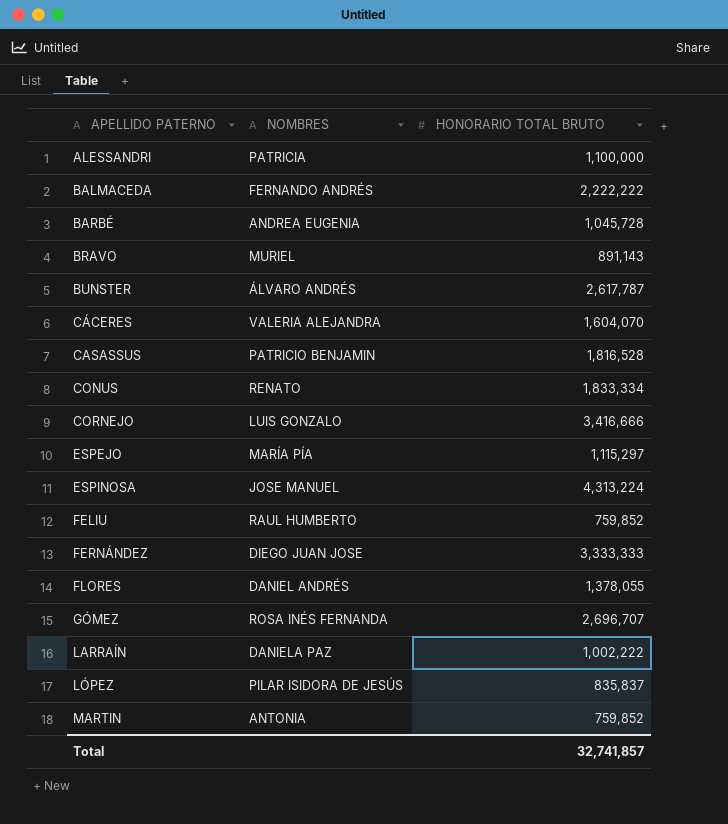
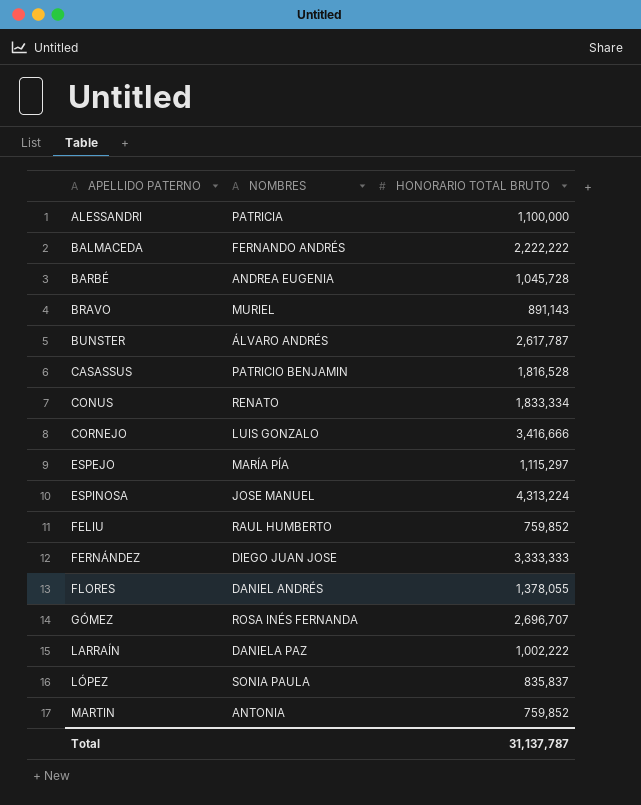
row CÁCERES: VALERIA ALEJANDRA | 1,604,070 -> none
LÓPEZ | NOMBRES: PILAR ISIDORA DE JESÚS -> SONIA PAULA
Total | HONORARIO TOTAL BRUTO: 32,741,857 -> 31,137,787

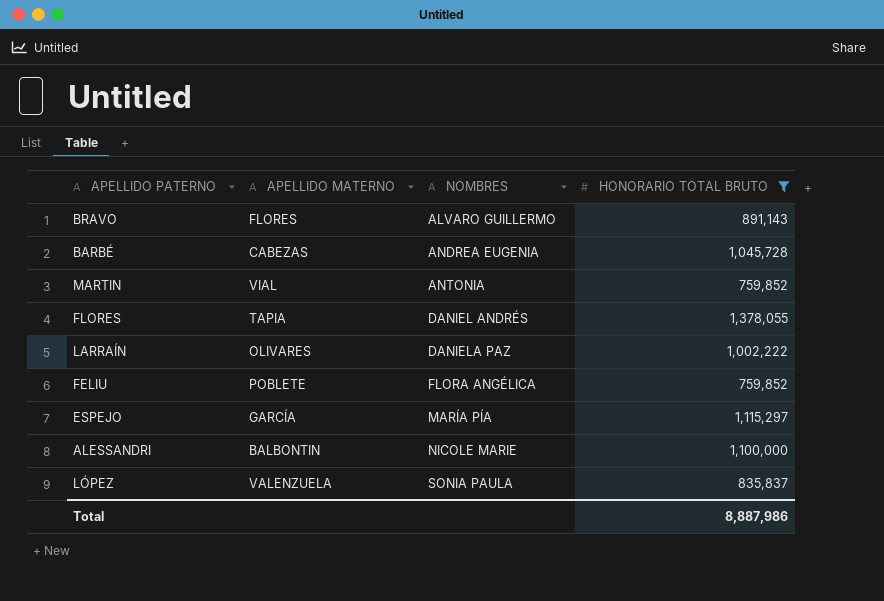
filter: none -> HONORARIO TOTAL BRUTO <= 1,378,055
row order: APELLIDO PATERNO ascending -> NOMBRES ascending
column APELLIDO MATERNO | position: none -> 2
BRAVO | NOMBRES: MURIEL -> ALVARO GUILLERMO
FELIU | NOMBRES: RAUL HUMBERTO -> FLORA ANGÉLICA
ALESSANDRI | NOMBRES: PATRICIA -> NICOLE MARIE
Total | HONORARIO TOTAL BRUTO: 31,137,787 -> 8,887,986

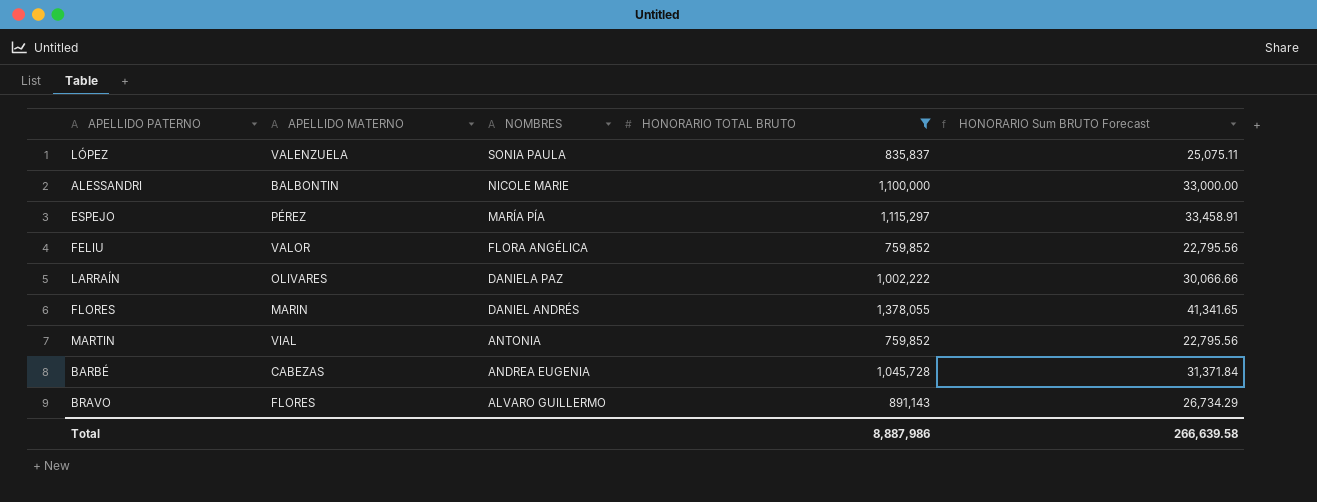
row order: NOMBRES ascending -> NOMBRES descending
column HONORARIO Sum BRUTO Forecast | formula: none -> [HONORARIO TOTAL BRUTO] * 0.03
ESPEJO | APELLIDO MATERNO: GARCÍA -> PÉREZ
FELIU | APELLIDO MATERNO: POBLETE -> VALOR
FLORES | APELLIDO MATERNO: TAPIA -> MARIN

